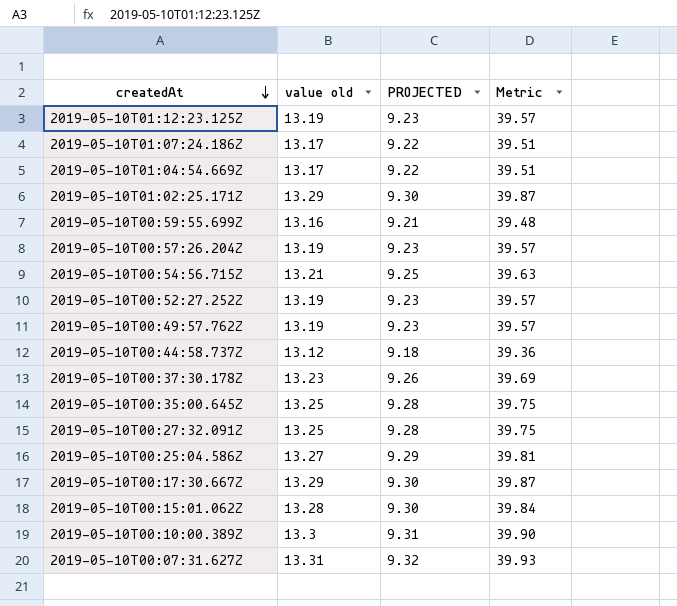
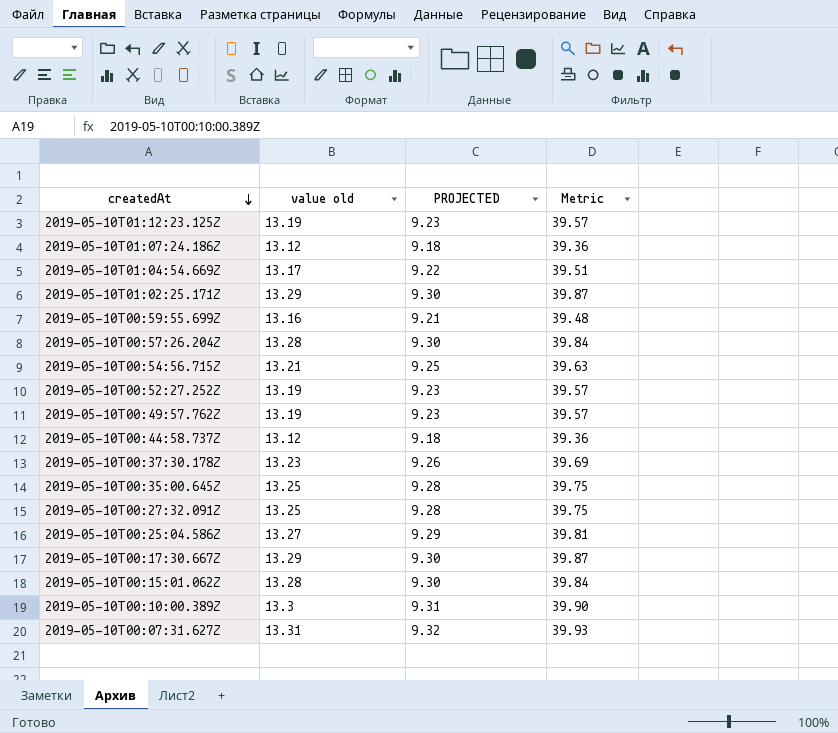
2019-05-10T01:07:24.186Z | value old: 13.17 -> 13.12
2019-05-10T01:07:24.186Z | PROJECTED: 9.22 -> 9.18
2019-05-10T01:07:24.186Z | Metric: 39.51 -> 39.36
2019-05-10T00:57:26.204Z | value old: 13.19 -> 13.28
2019-05-10T00:57:26.204Z | PROJECTED: 9.23 -> 9.30
2019-05-10T00:57:26.204Z | Metric: 39.57 -> 39.84

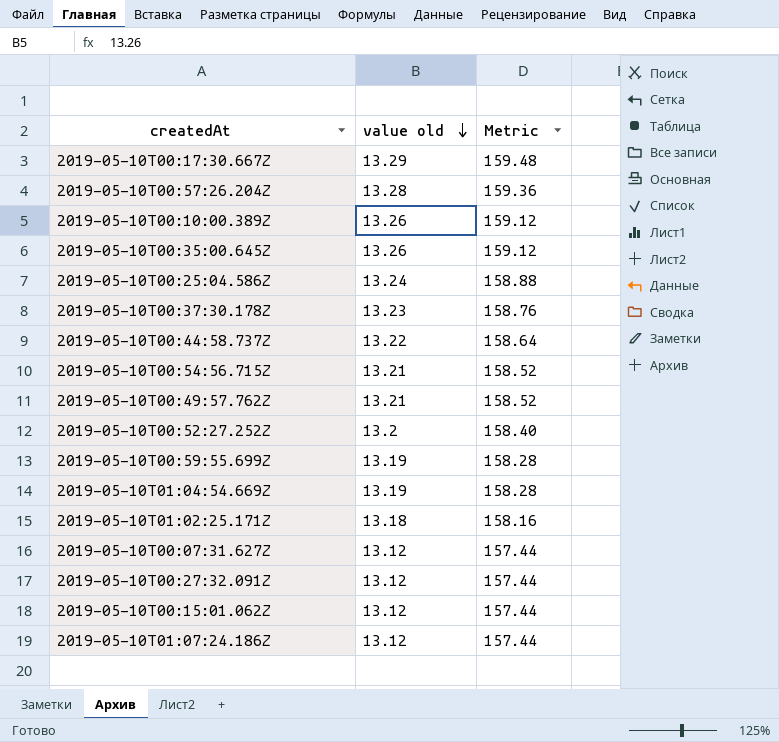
row order: createdAt descending -> value old descending
column PROJECTED | formula: [value old] * 0.7 -> none
column Metric | formula: [value old] * 3 -> [value old] * 12
row 2019-05-10T01:12:23.125Z: 13.19 | 9.23 | 39.57 -> none
2019-05-10T00:10:00.389Z | value old: 13.3 -> 13.26
2019-05-10T00:35:00.645Z | value old: 13.25 -> 13.26
2019-05-10T00:25:04.586Z | value old: 13.27 -> 13.24
2019-05-10T00:44:58.737Z | value old: 13.12 -> 13.22
2019-05-10T00:49:57.762Z | value old: 13.19 -> 13.21
2019-05-10T00:52:27.252Z | value old: 13.19 -> 13.2
2019-05-10T00:59:55.699Z | value old: 13.16 -> 13.19
2019-05-10T01:04:54.669Z | value old: 13.17 -> 13.19
2019-05-10T01:02:25.171Z | value old: 13.29 -> 13.18
2019-05-10T00:07:31.627Z | value old: 13.31 -> 13.12
2019-05-10T00:27:32.091Z | value old: 13.25 -> 13.12
2019-05-10T00:15:01.062Z | value old: 13.28 -> 13.12

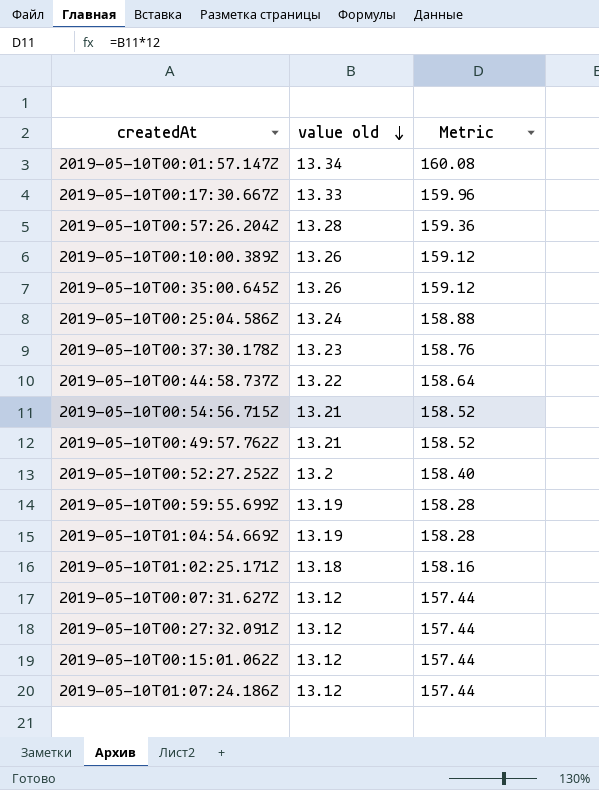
row 2019-05-10T00:01:57.147Z: none -> 13.34 | 160.08
2019-05-10T00:17:30.667Z | value old: 13.29 -> 13.33
2019-05-10T00:17:30.667Z | Metric: 159.48 -> 159.96

